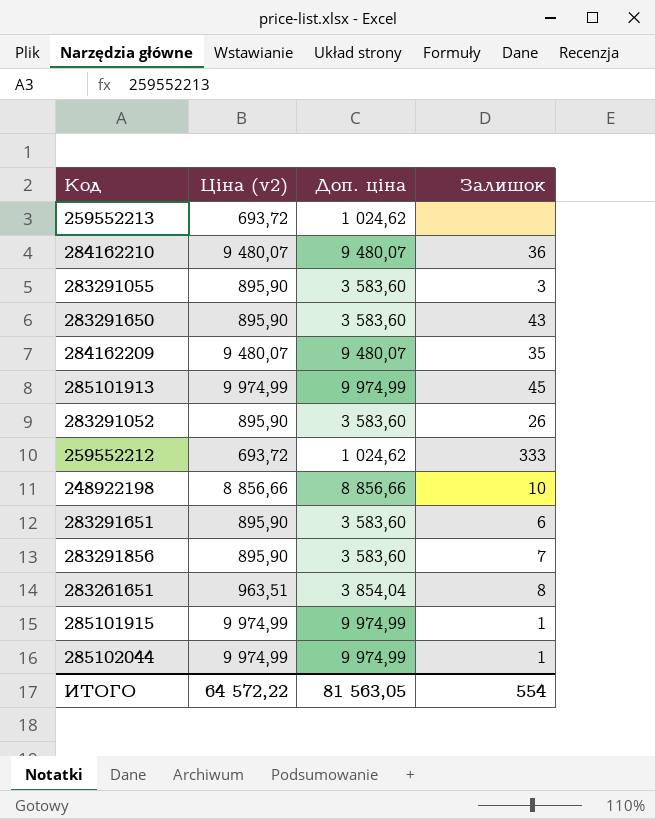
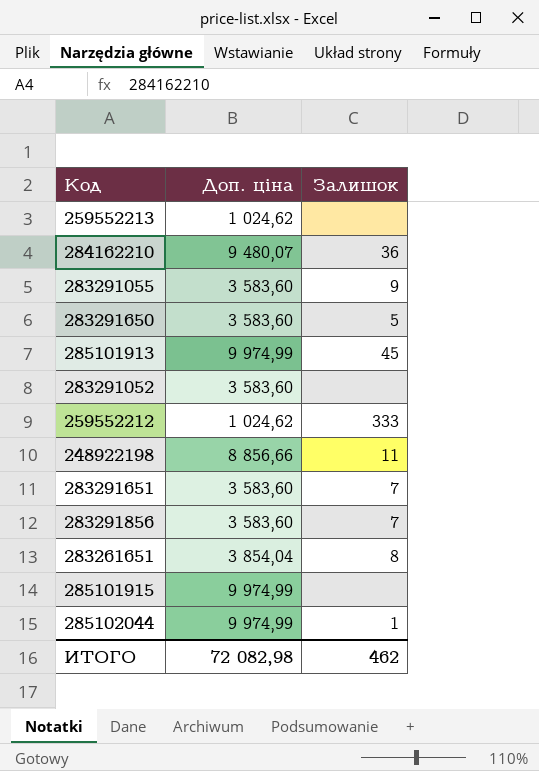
column Ціна (v2) | position: 2 -> none
row 284162209: 9 480,07 | 9 480,07 | 35 -> none
283291055 | Залишок: 3 -> 9
283291650 | Залишок: 43 -> 5
283291052 | Залишок: 26 -> none
248922198 | Залишок: 10 -> 11
283291651 | Залишок: 6 -> 7
285101915 | Залишок: 1 -> none
ИТОГО | Доп. ціна: 81 563,05 -> 72 082,98
ИТОГО | Залишок: 554 -> 462

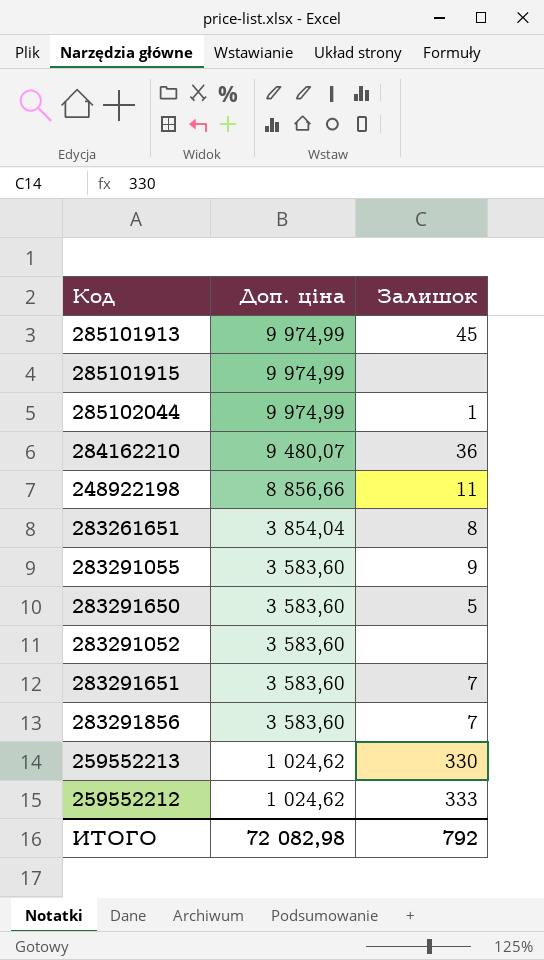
row order: none -> Доп. ціна descending
259552213 | Залишок: none -> 330
ИТОГО | Залишок: 462 -> 792

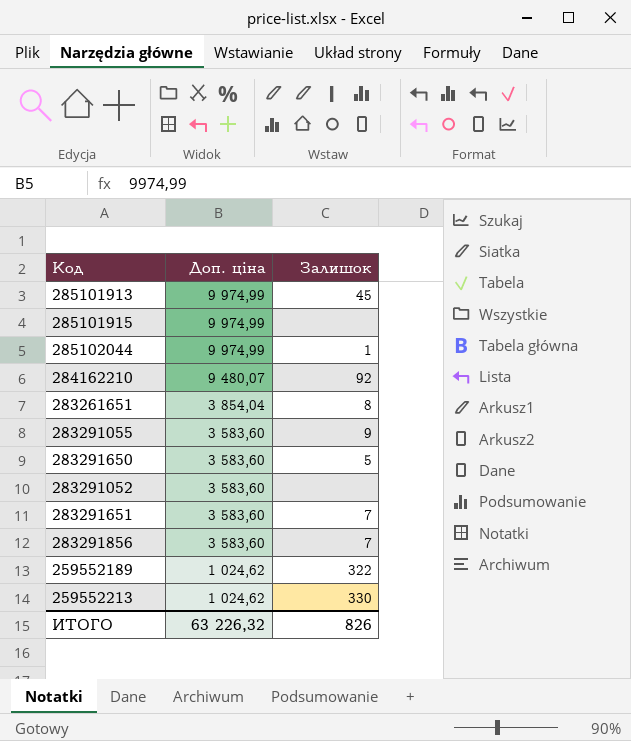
row 248922198: 8 856,66 | 11 -> none
row 259552212: 1 024,62 | 333 -> none
284162210 | Залишок: 36 -> 92
row 259552189: none -> 1 024,62 | 322
ИТОГО | Доп. ціна: 72 082,98 -> 63 226,32
ИТОГО | Залишок: 792 -> 826

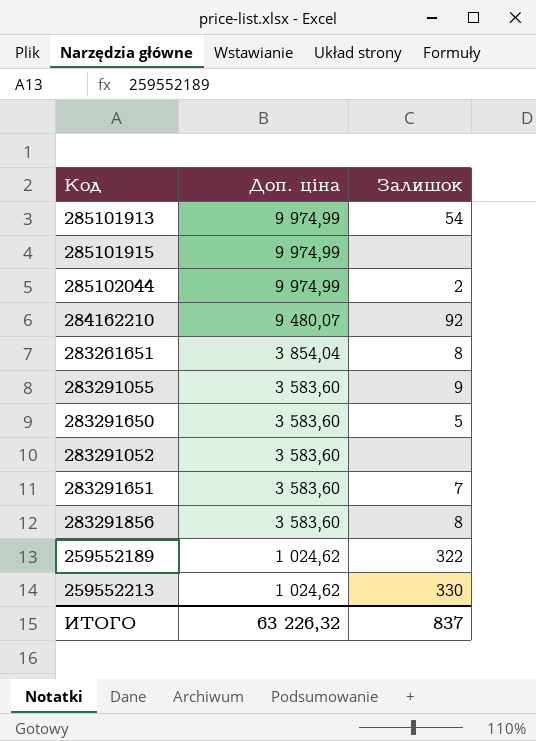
285101913 | Залишок: 45 -> 54
285102044 | Залишок: 1 -> 2
283291856 | Залишок: 7 -> 8
ИТОГО | Залишок: 826 -> 837

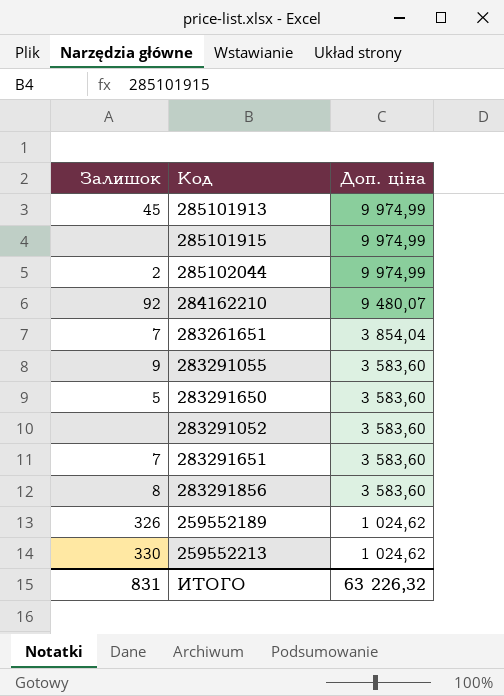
column Залишок | position: 3 -> 1
285101913 | Залишок: 54 -> 45
283261651 | Залишок: 8 -> 7
259552189 | Залишок: 322 -> 326
ИТОГО | Залишок: 837 -> 831

